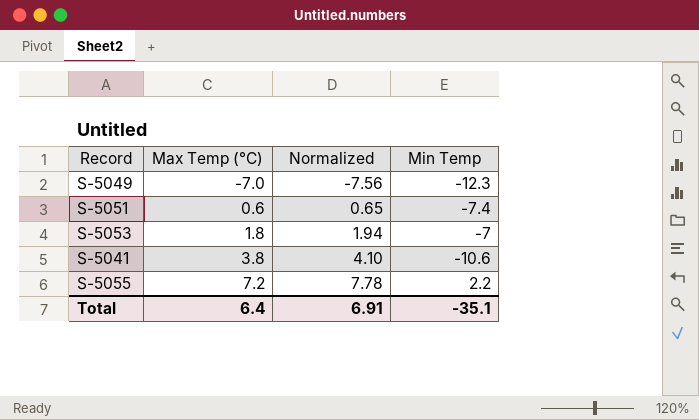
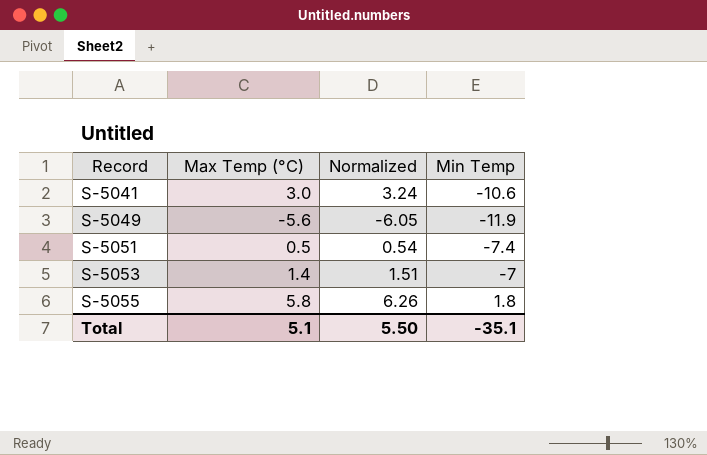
row order: Max Temp (°C) ascending -> Record ascending
S-5041 | Max Temp (°C): 3.8 -> 3.0
S-5041 | Normalized: 4.10 -> 3.24
S-5049 | Max Temp (°C): -7.0 -> -5.6
S-5049 | Normalized: -7.56 -> -6.05
S-5049 | Min Temp: -12.3 -> -11.9
S-5051 | Max Temp (°C): 0.6 -> 0.5
S-5051 | Normalized: 0.65 -> 0.54
S-5053 | Max Temp (°C): 1.8 -> 1.4
S-5053 | Normalized: 1.94 -> 1.51
S-5055 | Max Temp (°C): 7.2 -> 5.8
S-5055 | Normalized: 7.78 -> 6.26
S-5055 | Min Temp: 2.2 -> 1.8
Total | Max Temp (°C): 6.4 -> 5.1
Total | Normalized: 6.91 -> 5.50

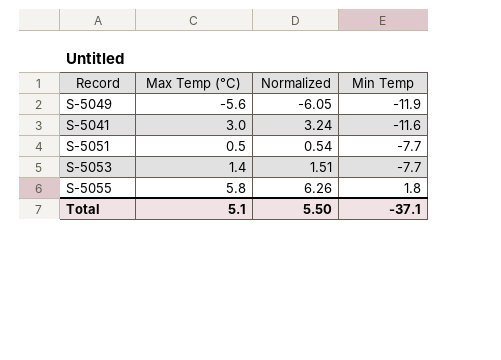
row order: Record ascending -> Min Temp ascending
S-5041 | Min Temp: -10.6 -> -11.6
S-5051 | Min Temp: -7.4 -> -7.7
S-5053 | Min Temp: -7 -> -7.7
Total | Min Temp: -35.1 -> -37.1

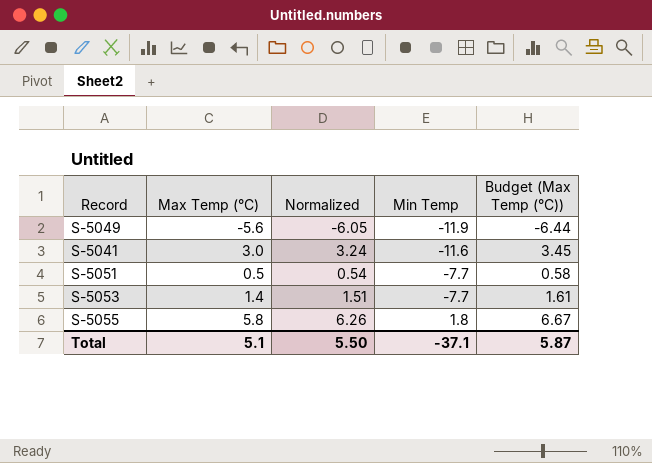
column Budget (Max Temp (°C)) | formula: none -> [Max Temp (°C)] * 1.15

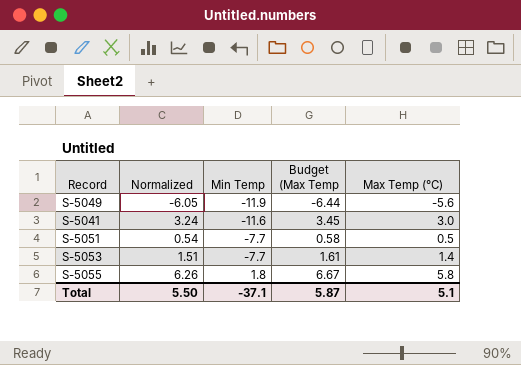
column name: Budget (Max Temp (°C)) -> Budget (Max Temp
column Max Temp (°C) | position: 2 -> 5

